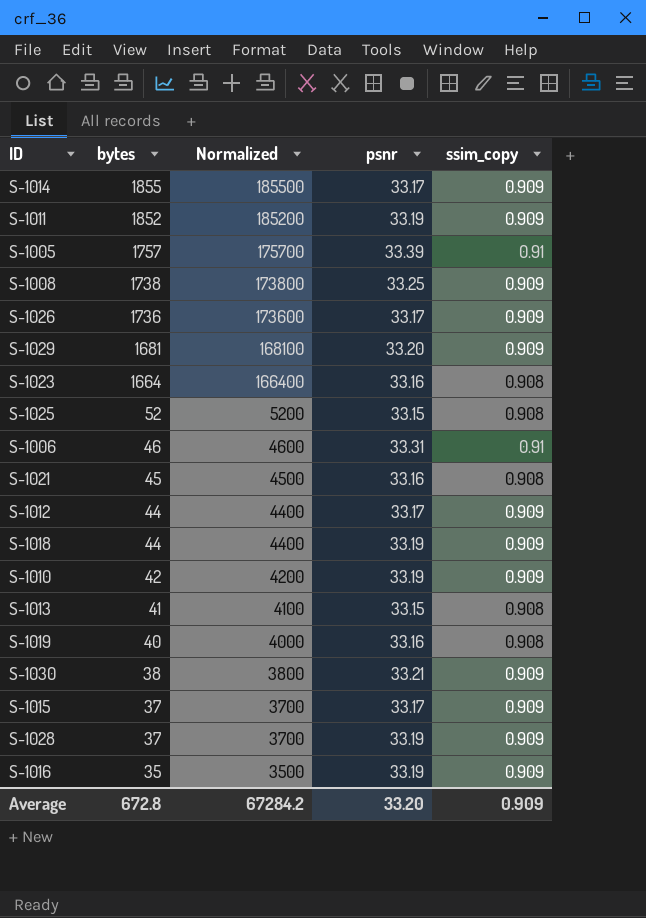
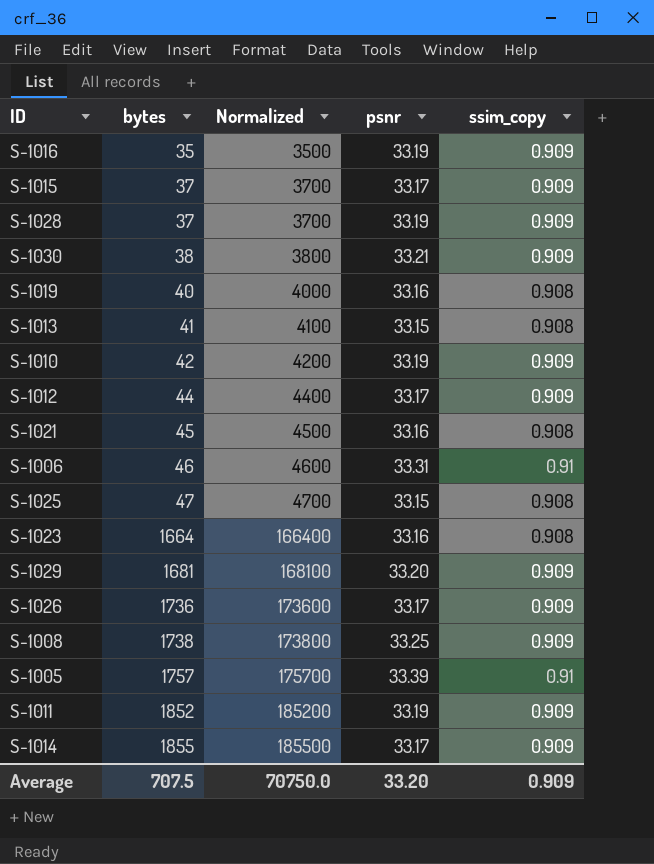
row order: bytes descending -> bytes ascending
row S-1018: 44 | 4400 | 33.19 | 0.909 -> none
S-1025 | bytes: 52 -> 47
S-1025 | Normalized: 5200 -> 4700
Average | bytes: 672.8 -> 707.5
Average | Normalized: 67284.2 -> 70750.0

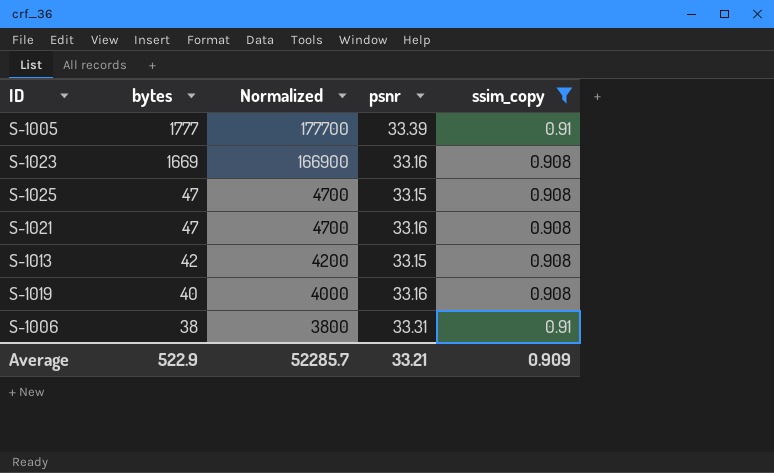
filter: none -> ssim_copy != 0.909
row order: bytes ascending -> bytes descending
S-1005 | bytes: 1757 -> 1777
S-1005 | Normalized: 175700 -> 177700
S-1023 | bytes: 1664 -> 1669
S-1023 | Normalized: 166400 -> 166900
S-1021 | bytes: 45 -> 47
S-1021 | Normalized: 4500 -> 4700
S-1013 | bytes: 41 -> 42
S-1013 | Normalized: 4100 -> 4200
S-1006 | bytes: 46 -> 38
S-1006 | Normalized: 4600 -> 3800
Average | bytes: 707.5 -> 522.9
Average | Normalized: 70750.0 -> 52285.7
Average | psnr: 33.20 -> 33.21

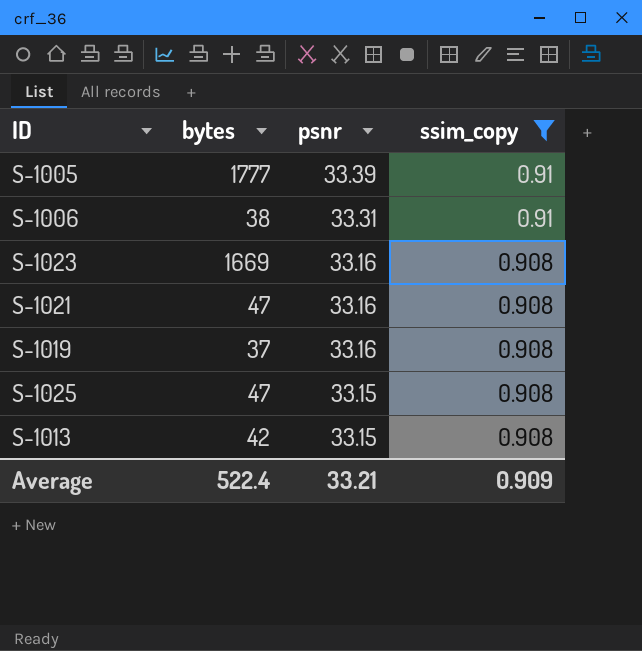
row order: bytes descending -> psnr descending
column Normalized | formula: [bytes] * 100 -> none
S-1019 | bytes: 40 -> 37
Average | bytes: 522.9 -> 522.4

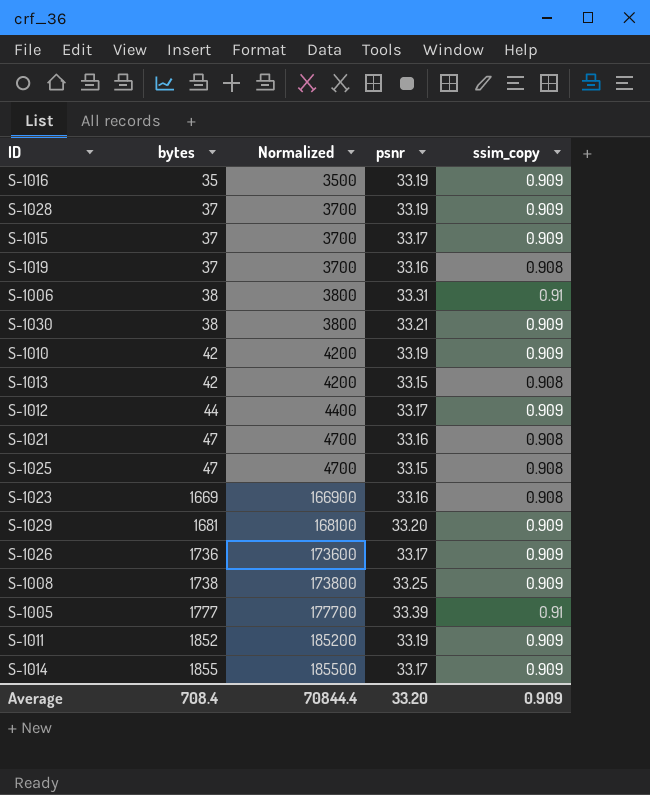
filter: ssim_copy != 0.909 -> none
row order: psnr descending -> bytes ascending
column Normalized | formula: none -> [bytes] * 100
Average | bytes: 522.4 -> 708.4
Average | psnr: 33.21 -> 33.20

